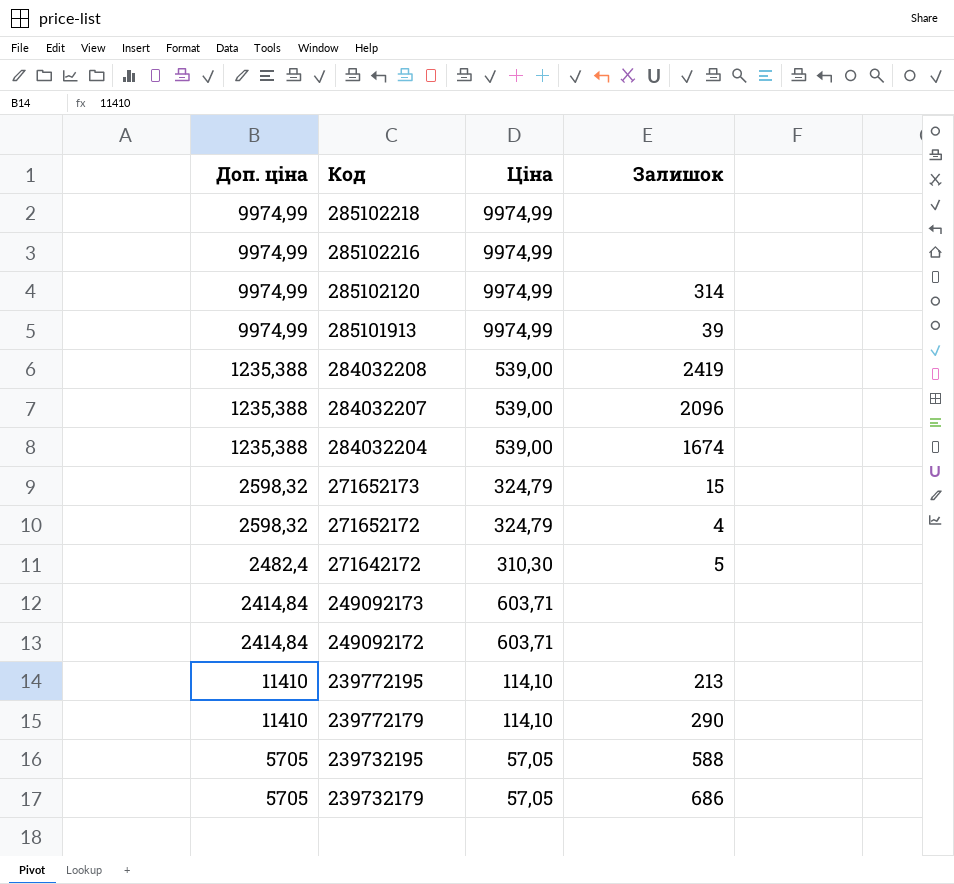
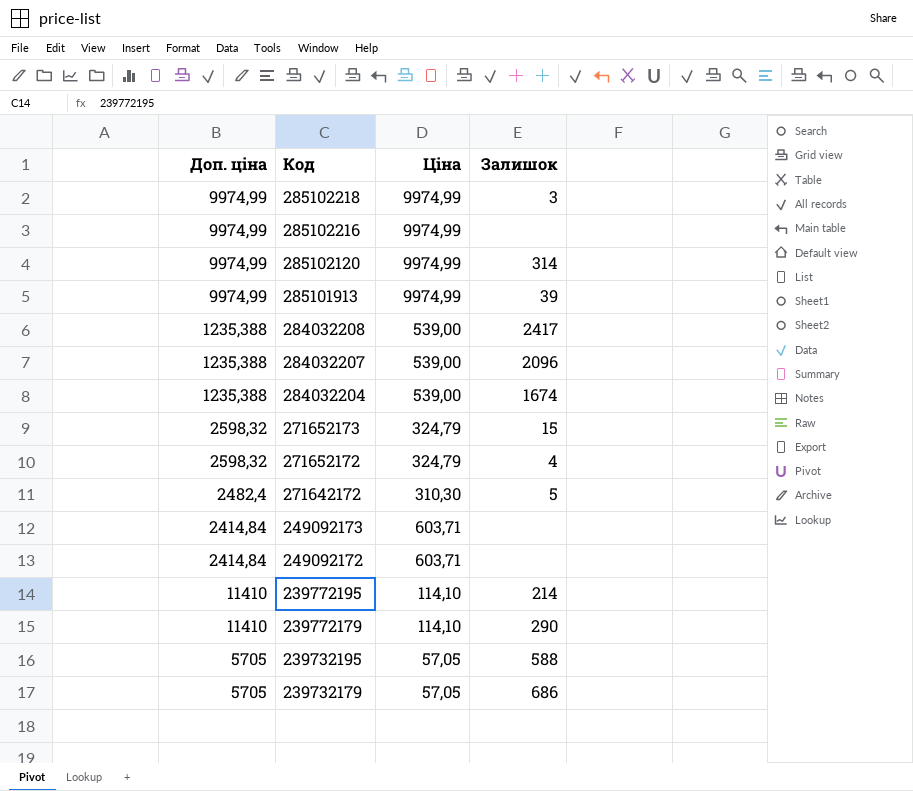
285102218 | Залишок: none -> 3
284032208 | Залишок: 2419 -> 2417
239772195 | Залишок: 213 -> 214

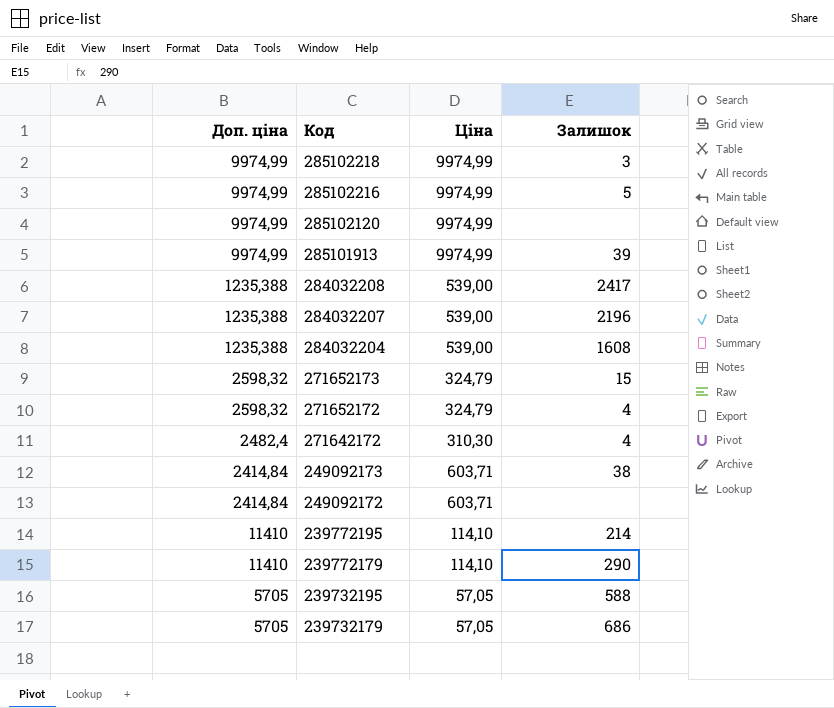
285102216 | Залишок: none -> 5
285102120 | Залишок: 314 -> none
284032207 | Залишок: 2096 -> 2196
284032204 | Залишок: 1674 -> 1608
271642172 | Залишок: 5 -> 4
249092173 | Залишок: none -> 38

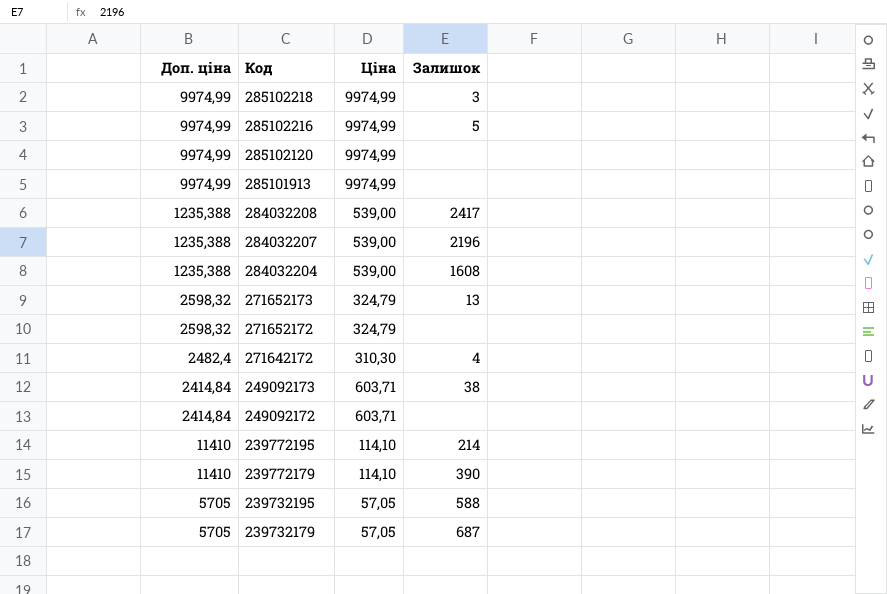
285101913 | Залишок: 39 -> none
271652173 | Залишок: 15 -> 13
271652172 | Залишок: 4 -> none
239772179 | Залишок: 290 -> 390
239732179 | Залишок: 686 -> 687

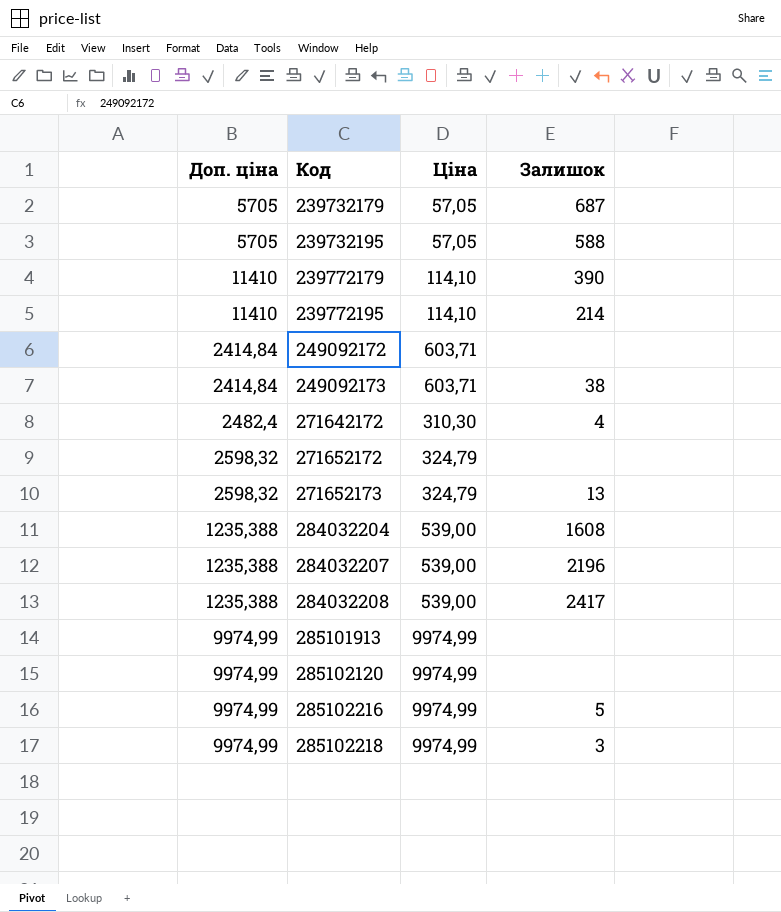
row order: Код descending -> Код ascending

